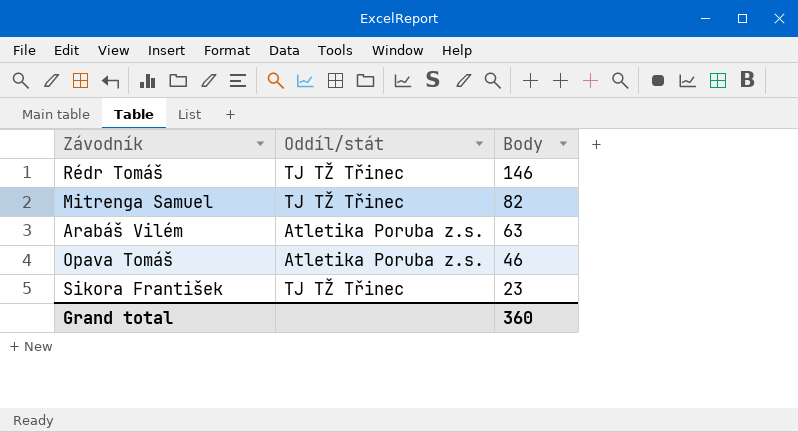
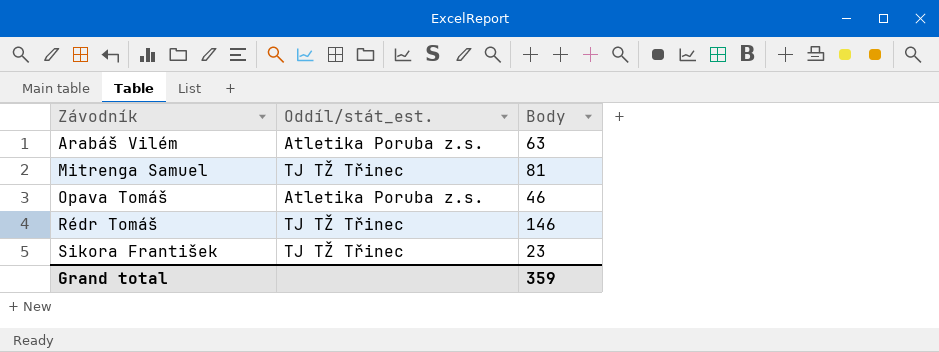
row order: Body descending -> Závodník ascending
column name: Oddíl/stát -> Oddíl/stát_est.
Mitrenga Samuel | Body: 82 -> 81
Grand total | Body: 360 -> 359

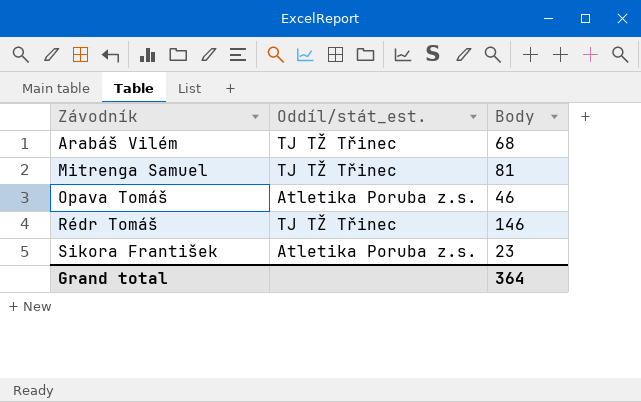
Arabáš Vilém | Oddíl/stát_est.: Atletika Poruba z.s. -> TJ TŽ Třinec
Arabáš Vilém | Body: 63 -> 68
Sikora František | Oddíl/stát_est.: TJ TŽ Třinec -> Atletika Poruba z.s.
Grand total | Body: 359 -> 364

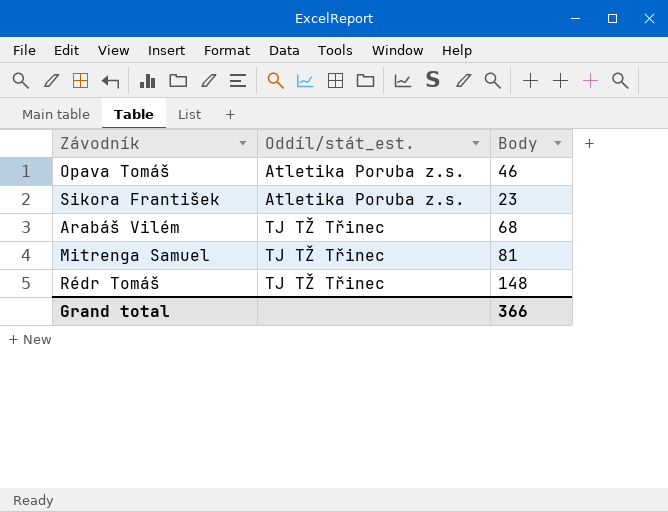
row order: Závodník ascending -> Oddíl/stát_est. ascending
Rédr Tomáš | Body: 146 -> 148
Grand total | Body: 364 -> 366

